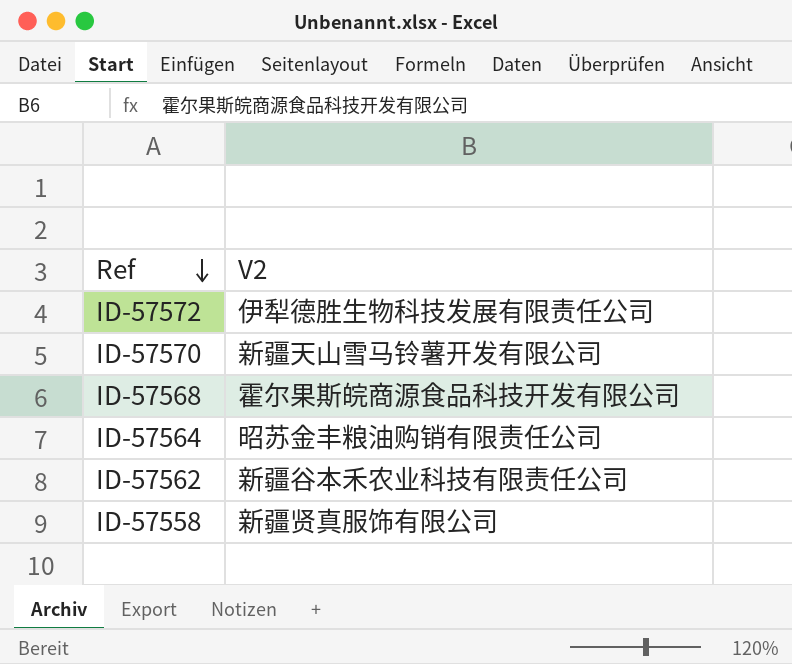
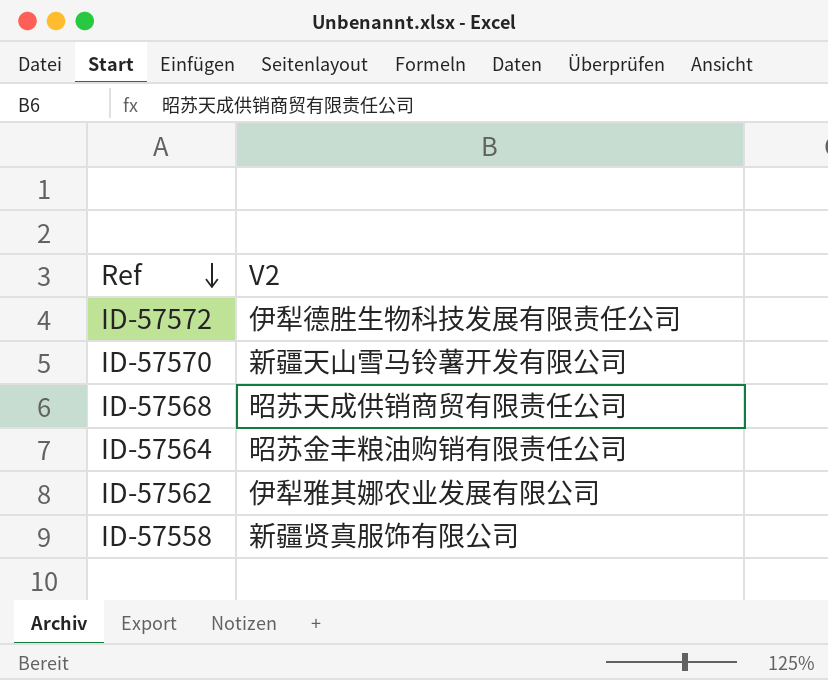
ID-57568 | V2: 霍尔果斯皖商源食品科技开发有限公司 -> 昭苏天成供销商贸有限责任公司
ID-57562 | V2: 新疆谷本禾农业科技有限责任公司 -> 伊犁雅其娜农业发展有限公司

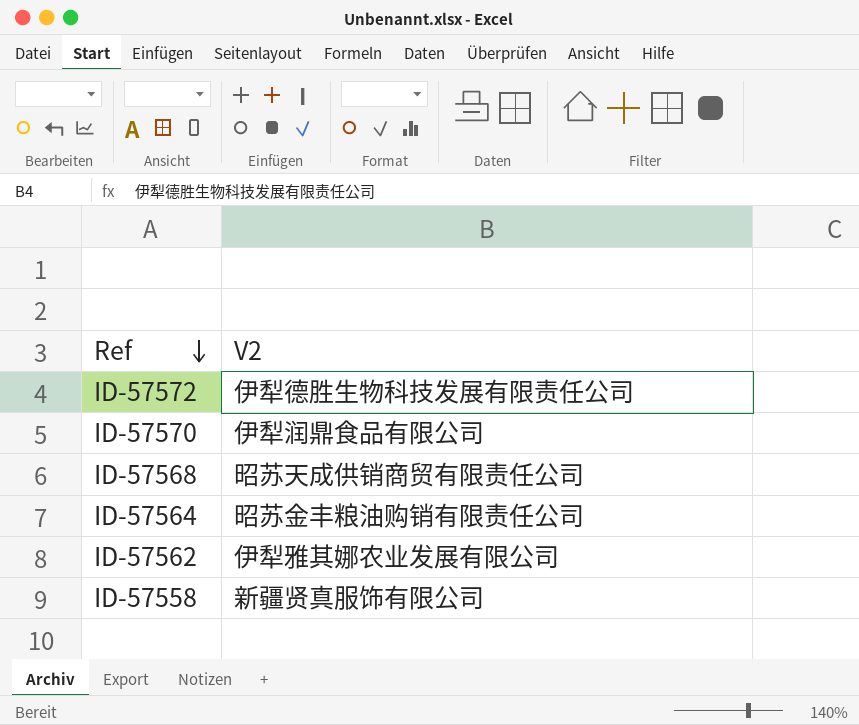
ID-57570 | V2: 新疆天山雪马铃薯开发有限公司 -> 伊犁润鼎食品有限公司

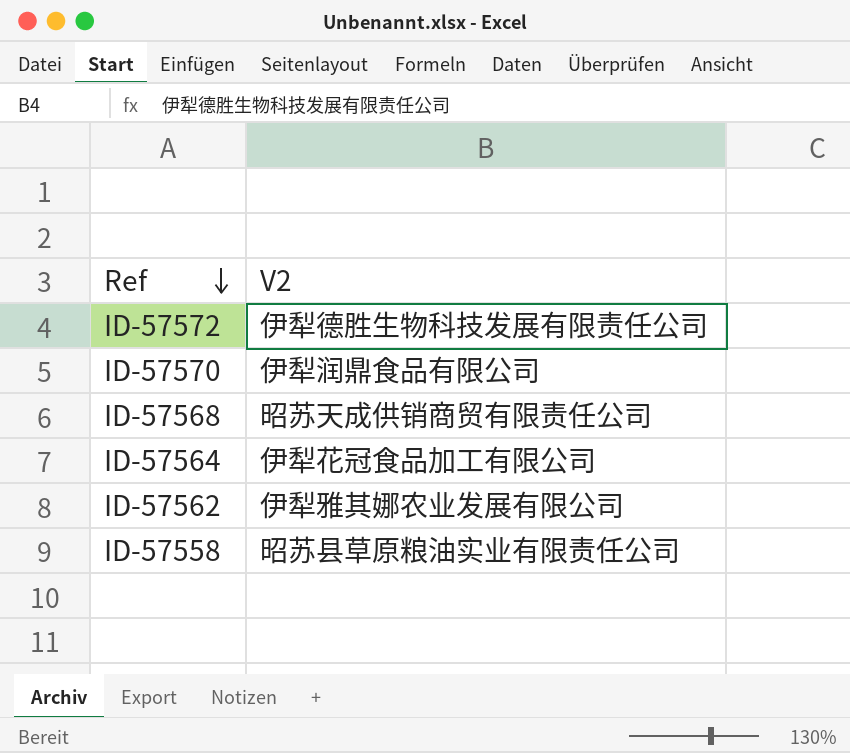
ID-57564 | V2: 昭苏金丰粮油购销有限责任公司 -> 伊犁花冠食品加工有限公司
ID-57558 | V2: 新疆贤真服饰有限公司 -> 昭苏县草原粮油实业有限责任公司

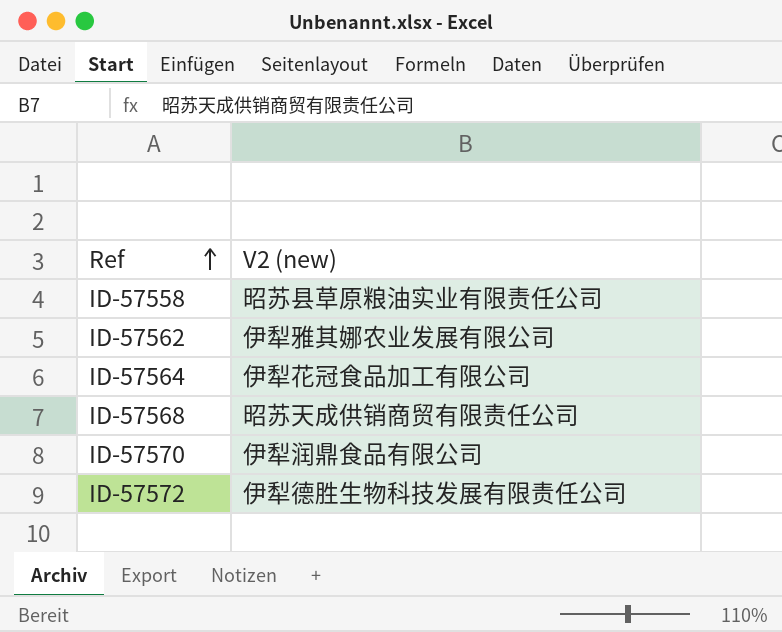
row order: Ref descending -> Ref ascending
column name: V2 -> V2 (new)

